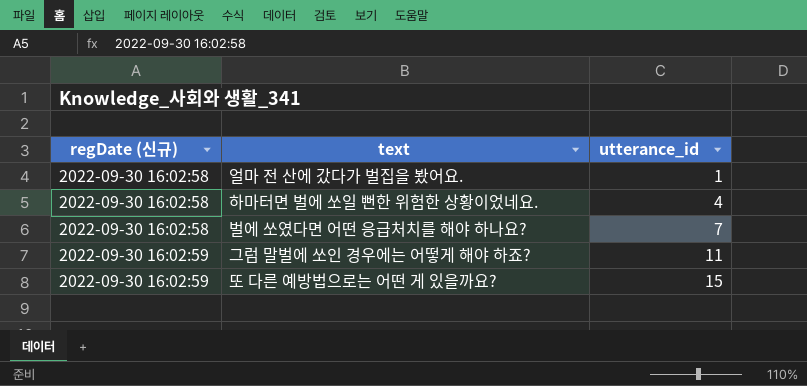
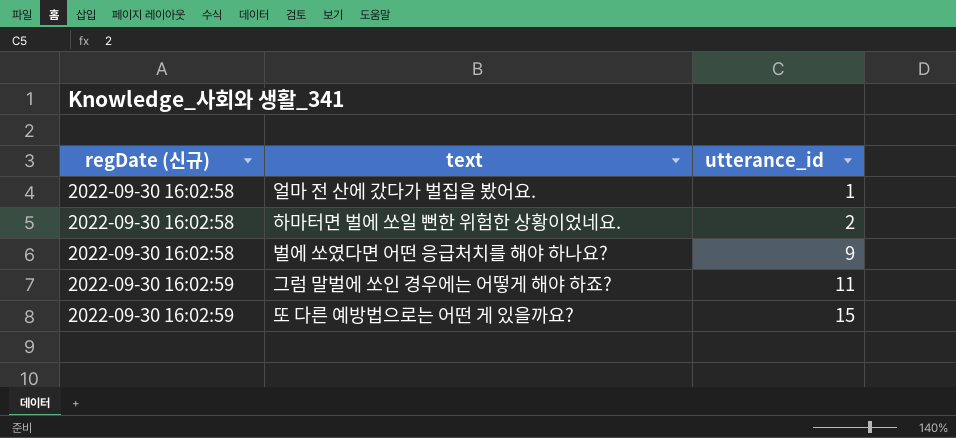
하마터면 벌에 쏘일 뻔한 위험한 상황이었네요. | utterance_id: 4 -> 2
벌에 쏘였다면 어떤 응급처치를 해야 하나요? | utterance_id: 7 -> 9

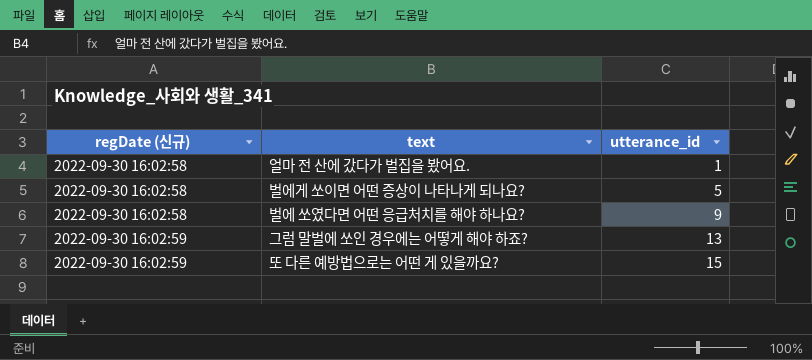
row 하마터면 벌에 쏘일 뻔한 위험한 상황이었네요.: 2022-09-30 16:02:58 | 2 -> none
row 벌에게 쏘이면 어떤 증상이 나타나게 되나요?: none -> 2022-09-30 16:02:58 | 5
그럼 말벌에 쏘인 경우에는 어떻게 해야 하죠? | utterance_id: 11 -> 13

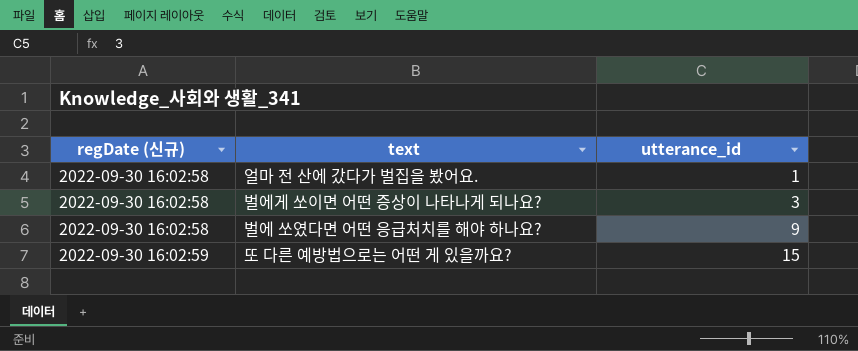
row 그럼 말벌에 쏘인 경우에는 어떻게 해야 하죠?: 2022-09-30 16:02:59 | 13 -> none
벌에게 쏘이면 어떤 증상이 나타나게 되나요? | utterance_id: 5 -> 3

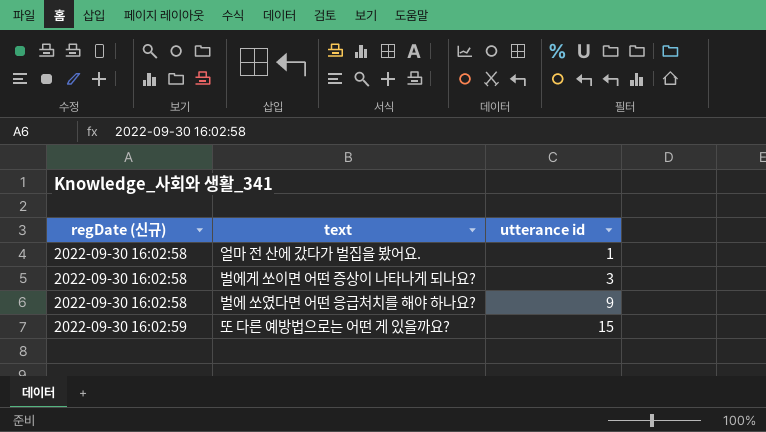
column name: utterance_id -> utterance id

